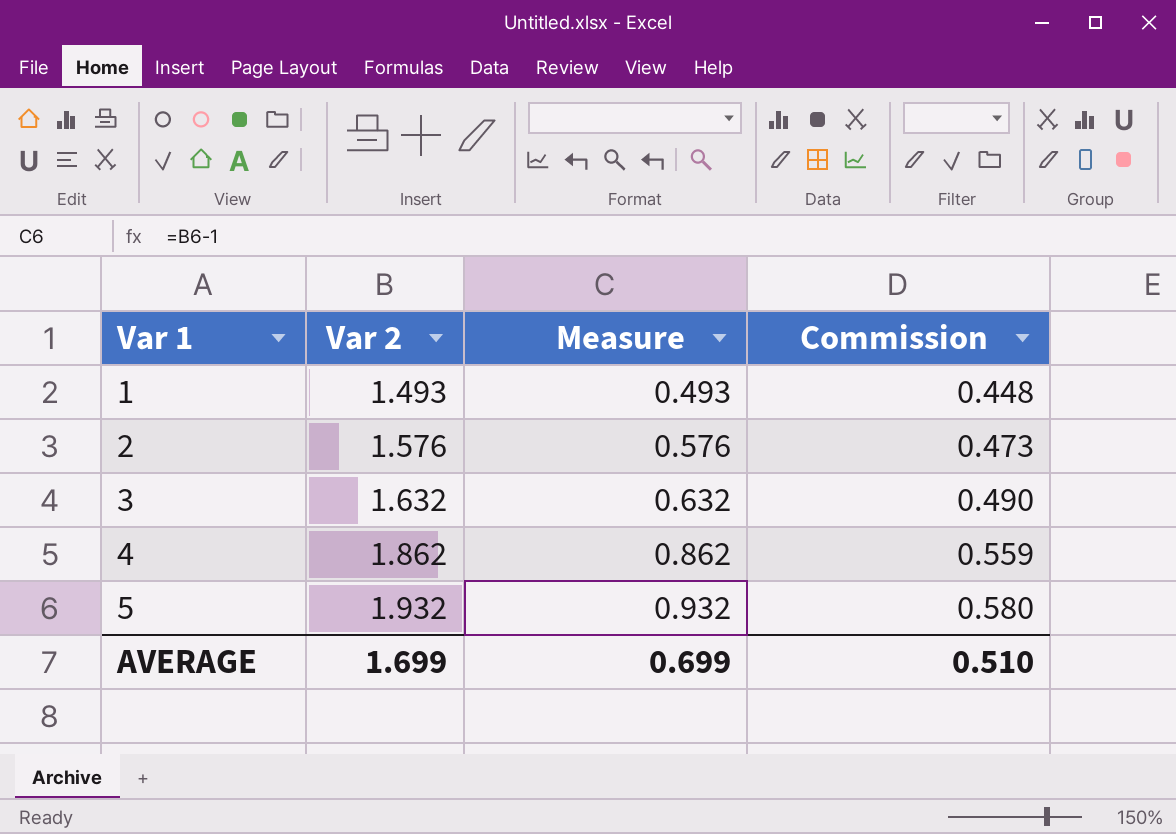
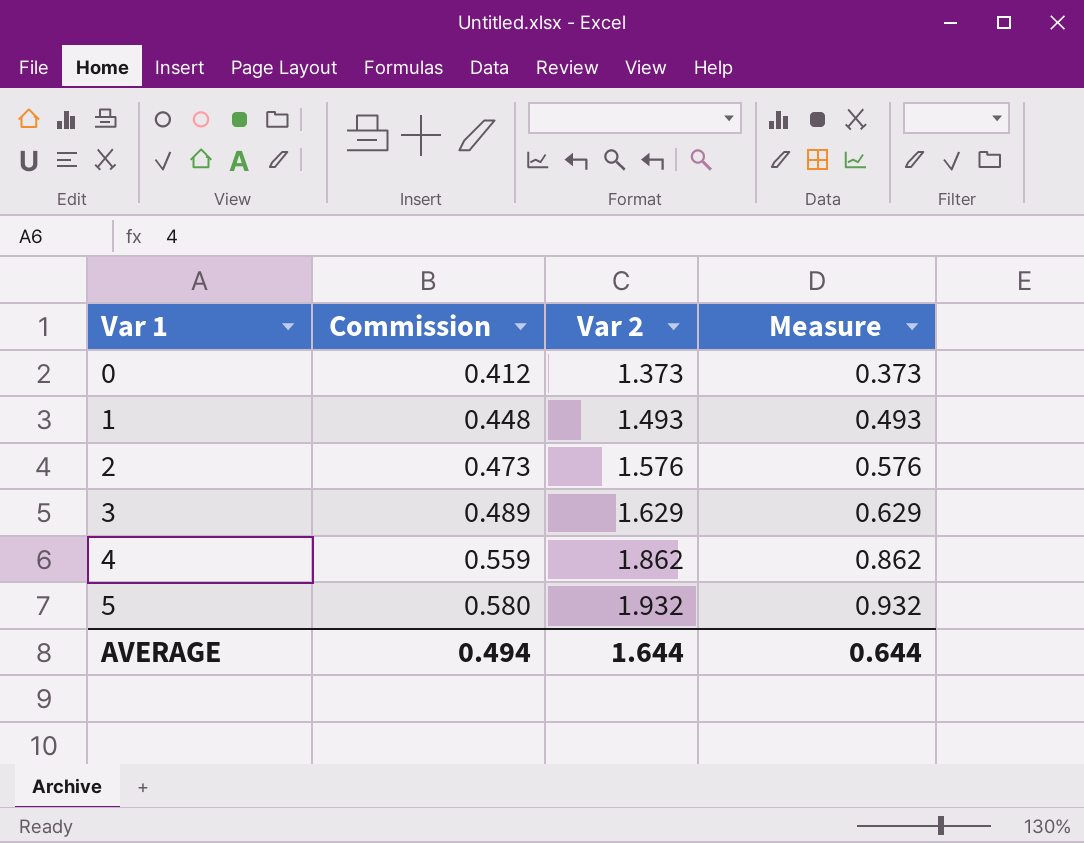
column Commission | position: 4 -> 2
row 0: none -> 0.412 | 1.373 | 0.373
3 | Commission: 0.490 -> 0.489
3 | Var 2: 1.632 -> 1.629
3 | Measure: 0.632 -> 0.629
AVERAGE | Commission: 0.510 -> 0.494
AVERAGE | Var 2: 1.699 -> 1.644
AVERAGE | Measure: 0.699 -> 0.644

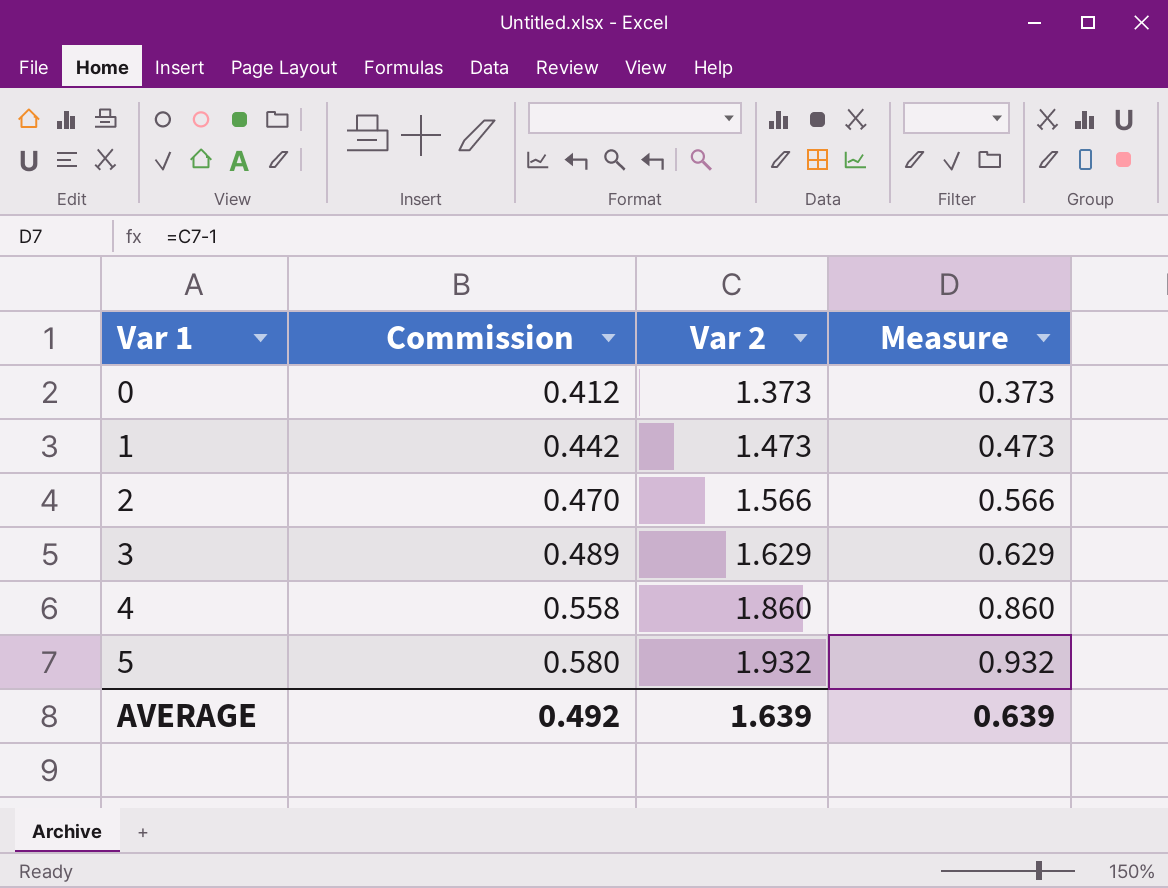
1 | Commission: 0.448 -> 0.442
1 | Var 2: 1.493 -> 1.473
1 | Measure: 0.493 -> 0.473
2 | Commission: 0.473 -> 0.470
2 | Var 2: 1.576 -> 1.566
2 | Measure: 0.576 -> 0.566
4 | Commission: 0.559 -> 0.558
4 | Var 2: 1.862 -> 1.860
4 | Measure: 0.862 -> 0.860
AVERAGE | Commission: 0.494 -> 0.492
AVERAGE | Var 2: 1.644 -> 1.639
AVERAGE | Measure: 0.644 -> 0.639

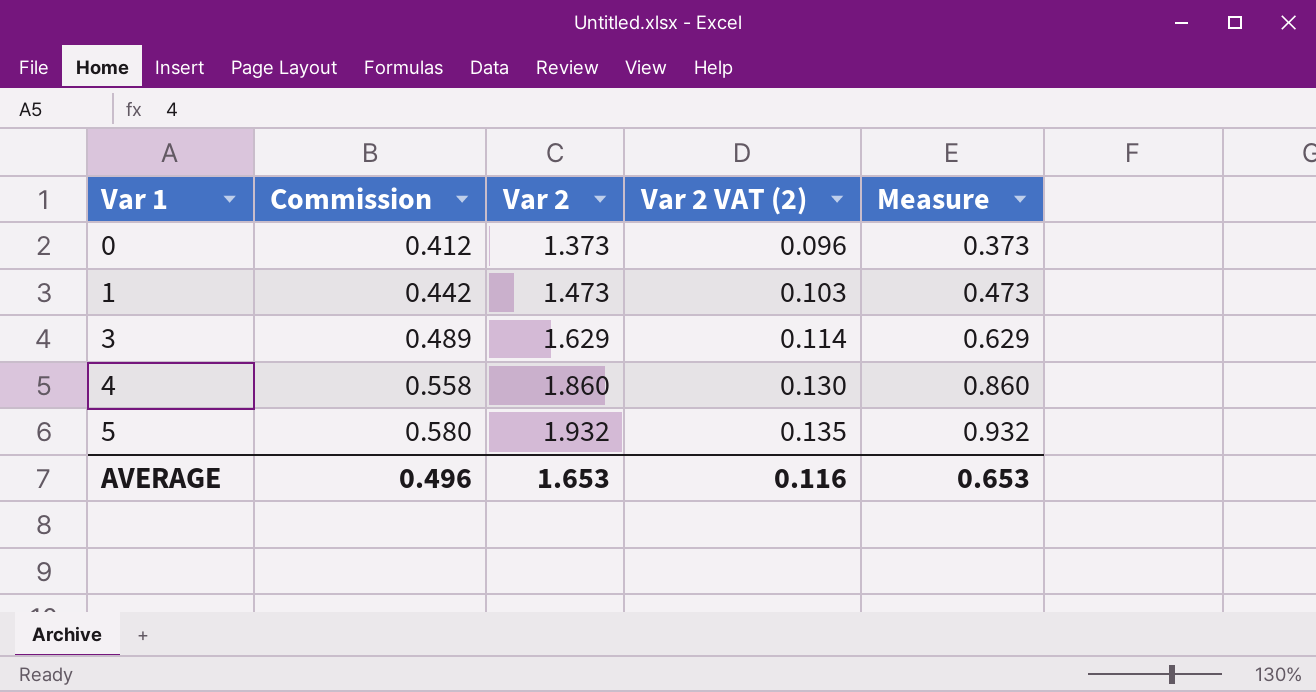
column Var 2 VAT (2) | formula: none -> [Var 2] * 0.07
row 2: 0.470 | 1.566 | 0.566 -> none
AVERAGE | Commission: 0.492 -> 0.496
AVERAGE | Var 2: 1.639 -> 1.653
AVERAGE | Measure: 0.639 -> 0.653

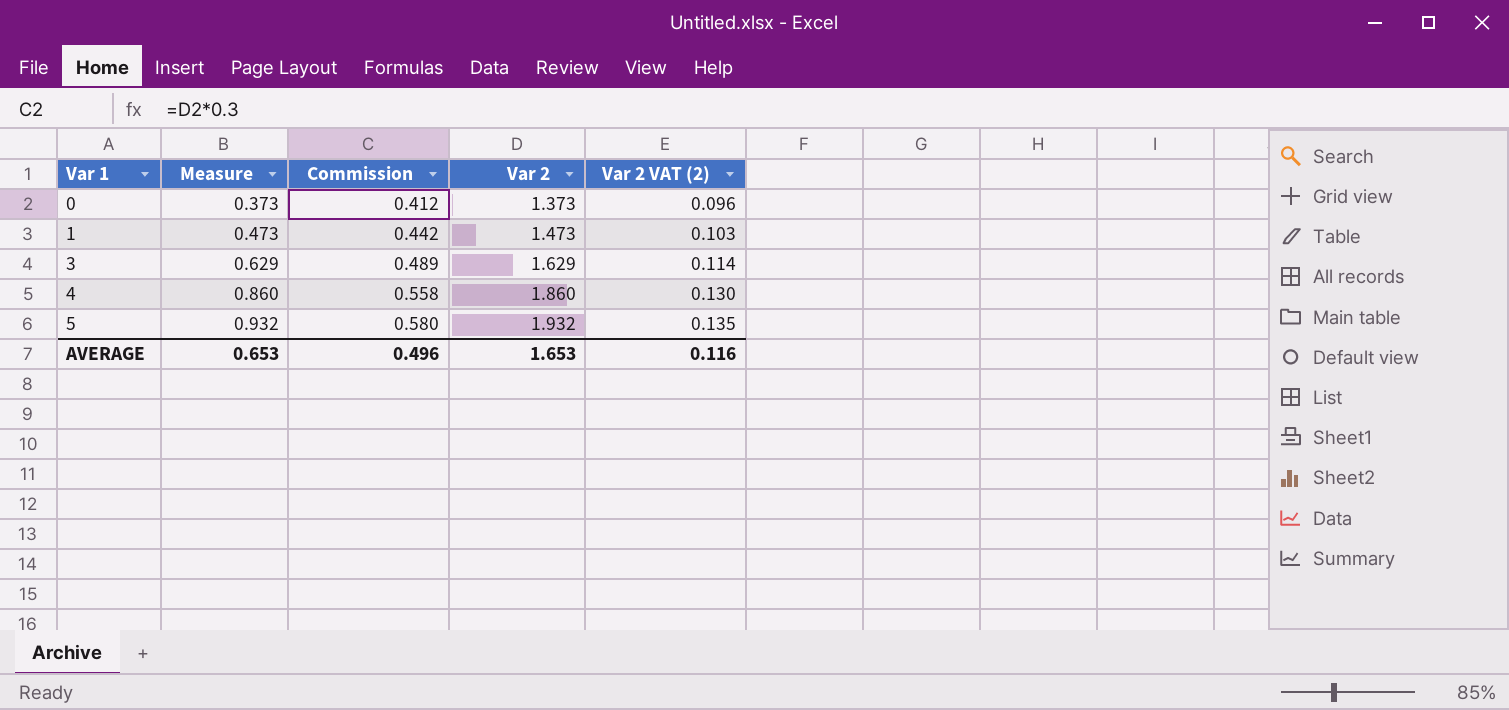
column Measure | position: 5 -> 2

